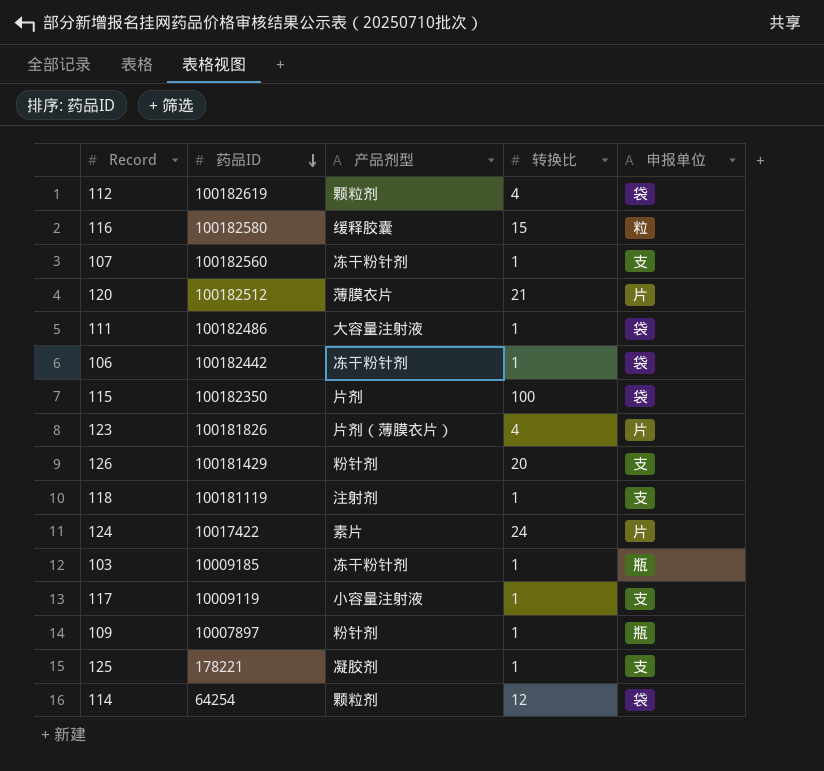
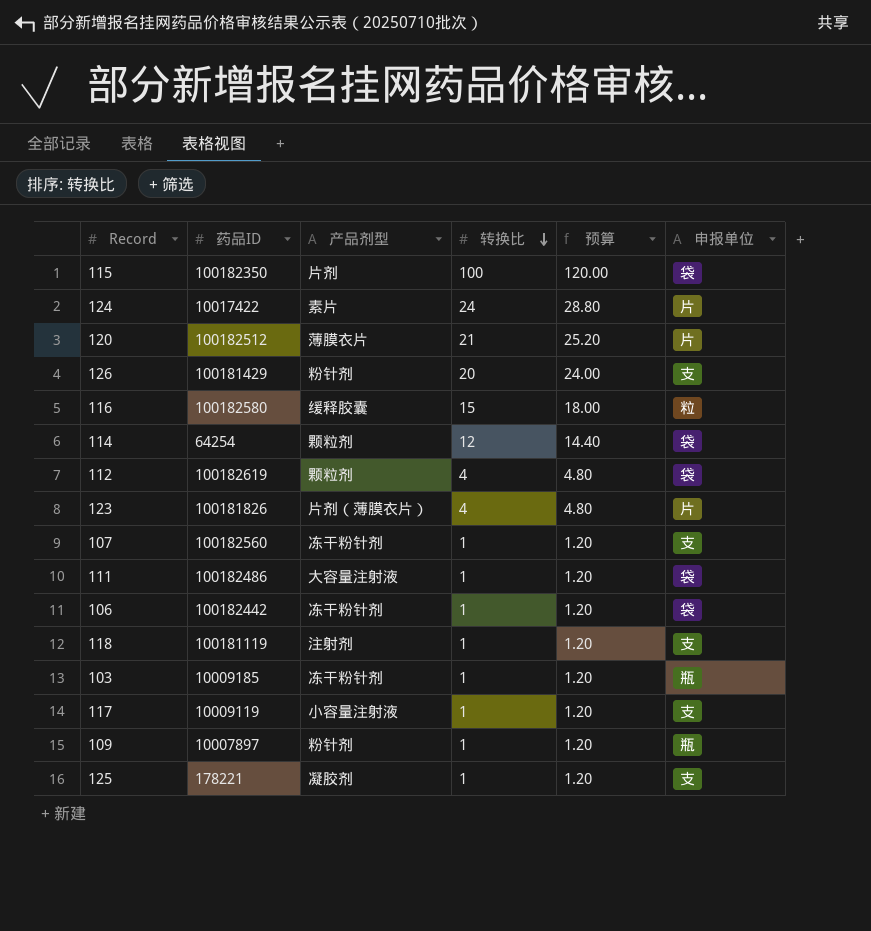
row order: 药品ID descending -> 转换比 descending
column 预算 | formula: none -> [转换比] * 1.2

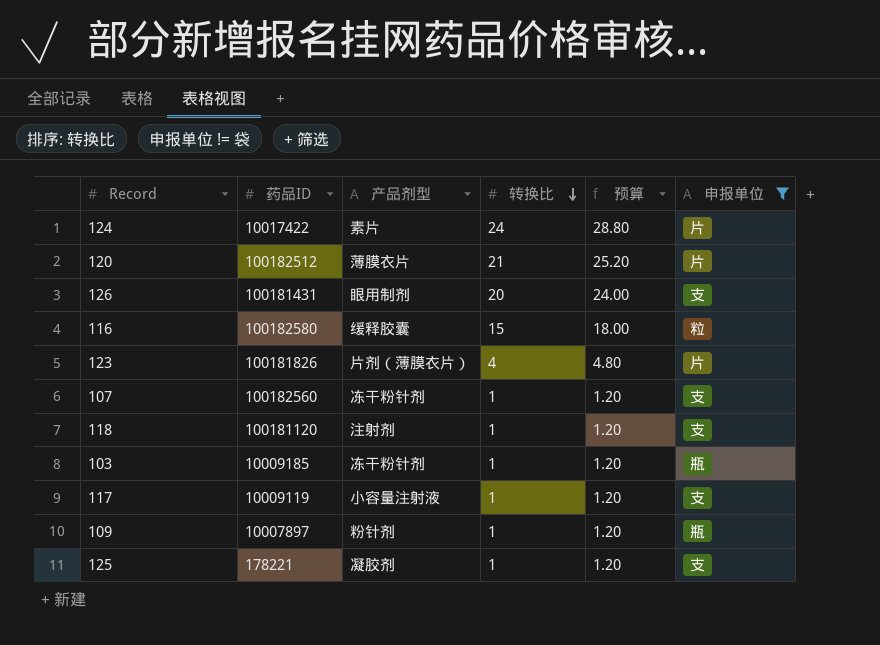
filter: none -> 申报单位 != 袋
126 | 药品ID: 100181429 -> 100181431
126 | 产品剂型: 粉针剂 -> 眼用制剂
118 | 药品ID: 100181119 -> 100181120

